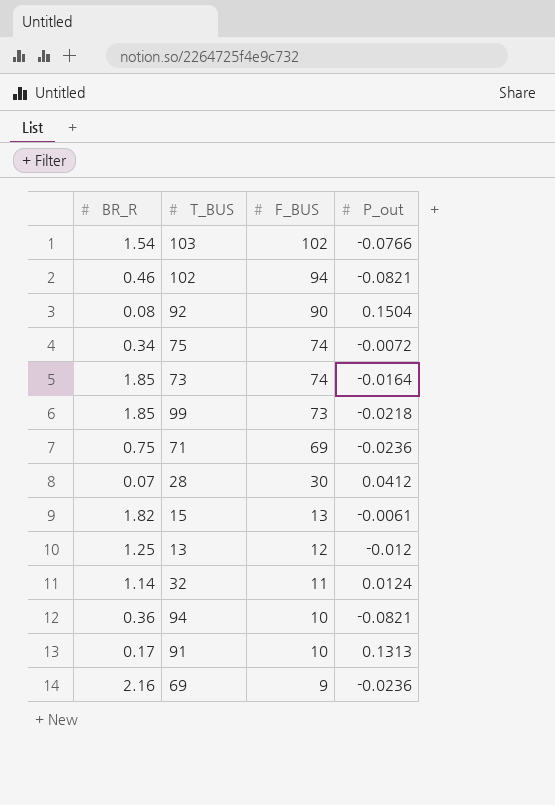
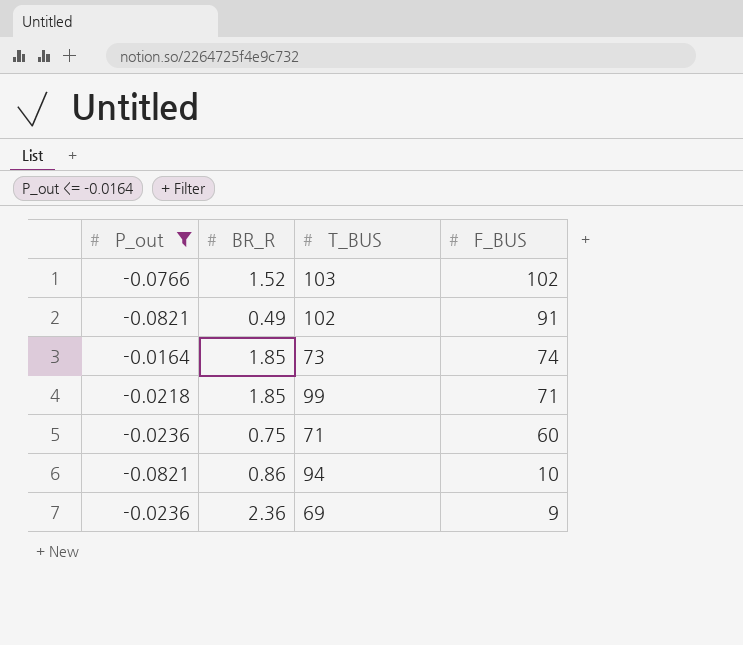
filter: none -> P_out <= -0.0164
column P_out | position: 4 -> 1
103 | BR_R: 1.54 -> 1.52
102 | BR_R: 0.46 -> 0.49
102 | F_BUS: 94 -> 91
99 | F_BUS: 73 -> 71
71 | F_BUS: 69 -> 60
94 | BR_R: 0.36 -> 0.86
69 | BR_R: 2.16 -> 2.36

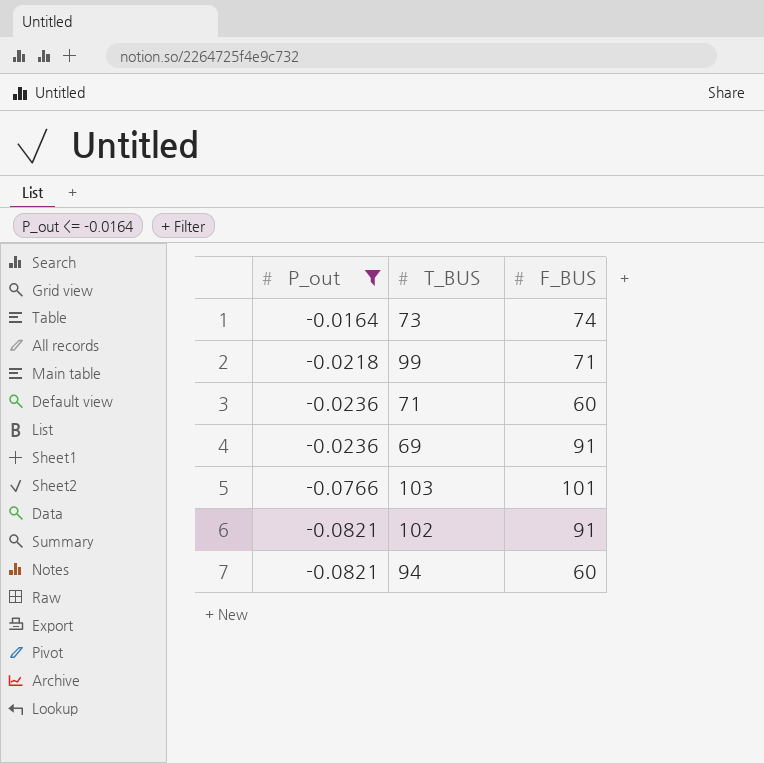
row order: F_BUS descending -> P_out descending
column BR_R | position: 2 -> none
69 | F_BUS: 9 -> 91
103 | F_BUS: 102 -> 101
94 | F_BUS: 10 -> 60

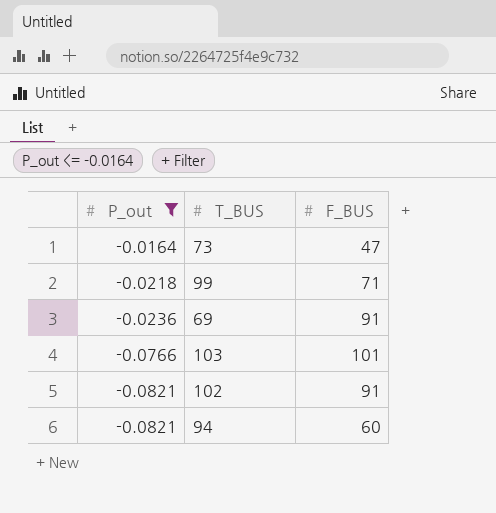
row 71: -0.0236 | 60 -> none
73 | F_BUS: 74 -> 47

